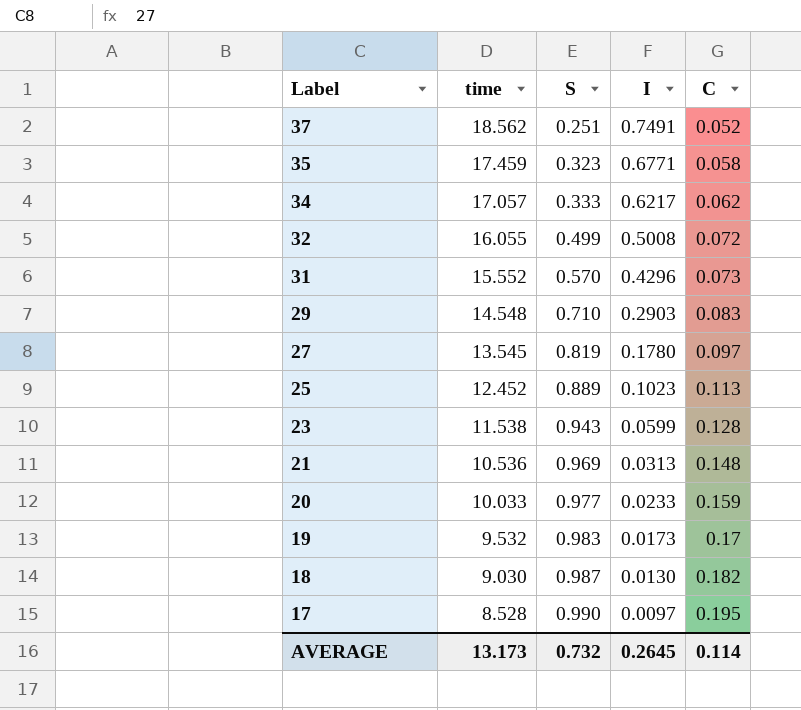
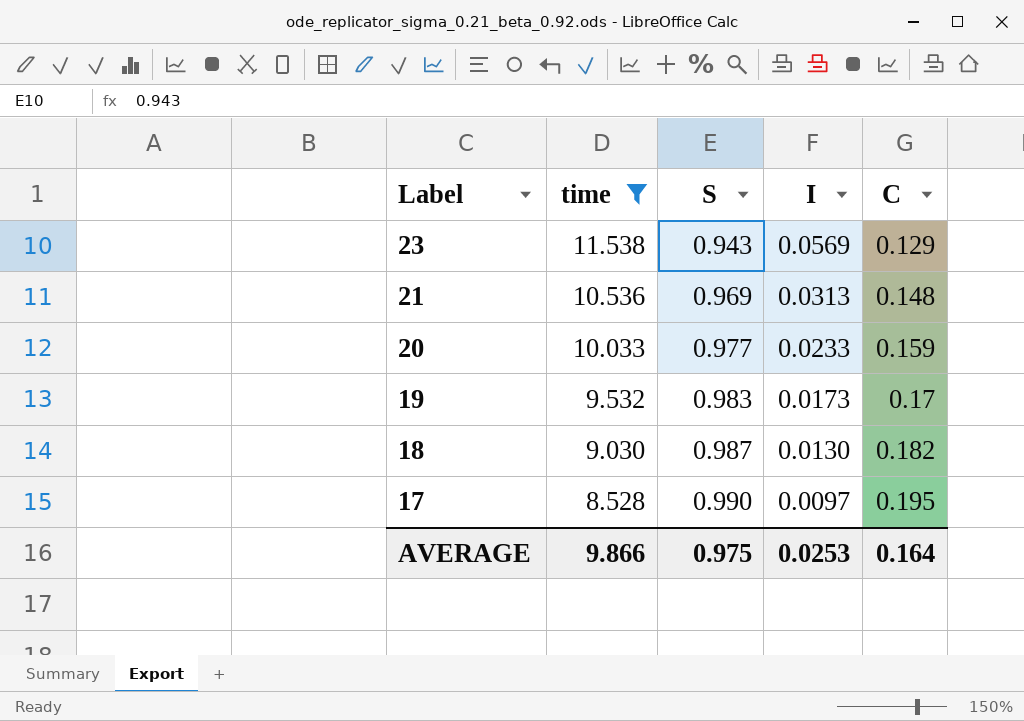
filter: none -> time <= 11.538
23 | I: 0.0599 -> 0.0569
23 | C: 0.128 -> 0.129
AVERAGE | time: 13.173 -> 9.866
AVERAGE | S: 0.732 -> 0.975
AVERAGE | I: 0.2645 -> 0.0253
AVERAGE | C: 0.114 -> 0.164

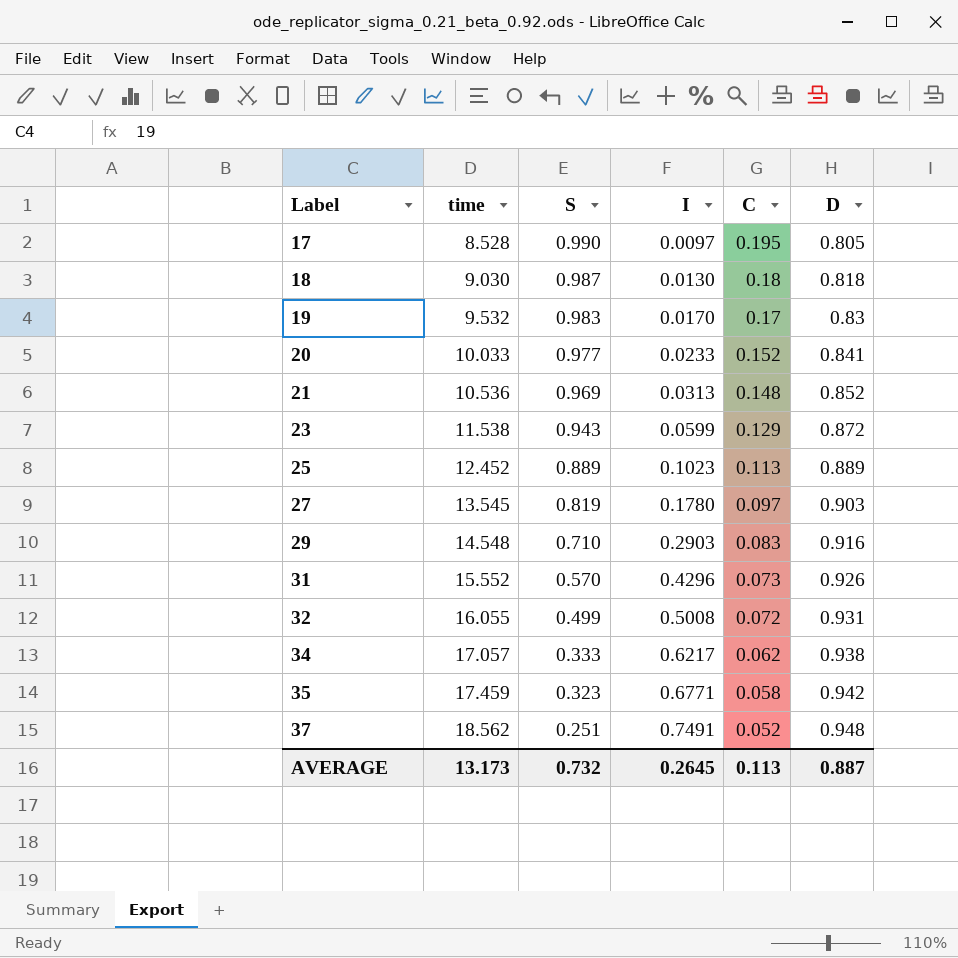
filter: time <= 11.538 -> none
row order: Label descending -> Label ascending
column D | position: none -> 6
18 | C: 0.182 -> 0.18
19 | I: 0.0173 -> 0.0170
20 | C: 0.159 -> 0.152
23 | I: 0.0569 -> 0.0599
AVERAGE | time: 9.866 -> 13.173
AVERAGE | S: 0.975 -> 0.732
AVERAGE | I: 0.0253 -> 0.2645
AVERAGE | C: 0.164 -> 0.113

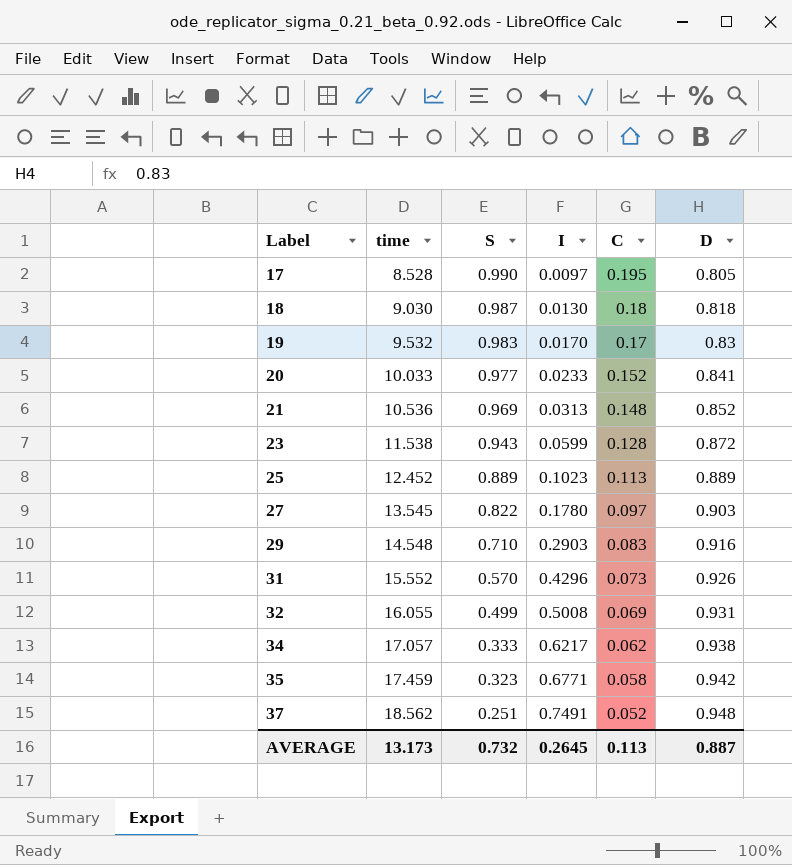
23 | C: 0.129 -> 0.128
27 | S: 0.819 -> 0.822
32 | C: 0.072 -> 0.069

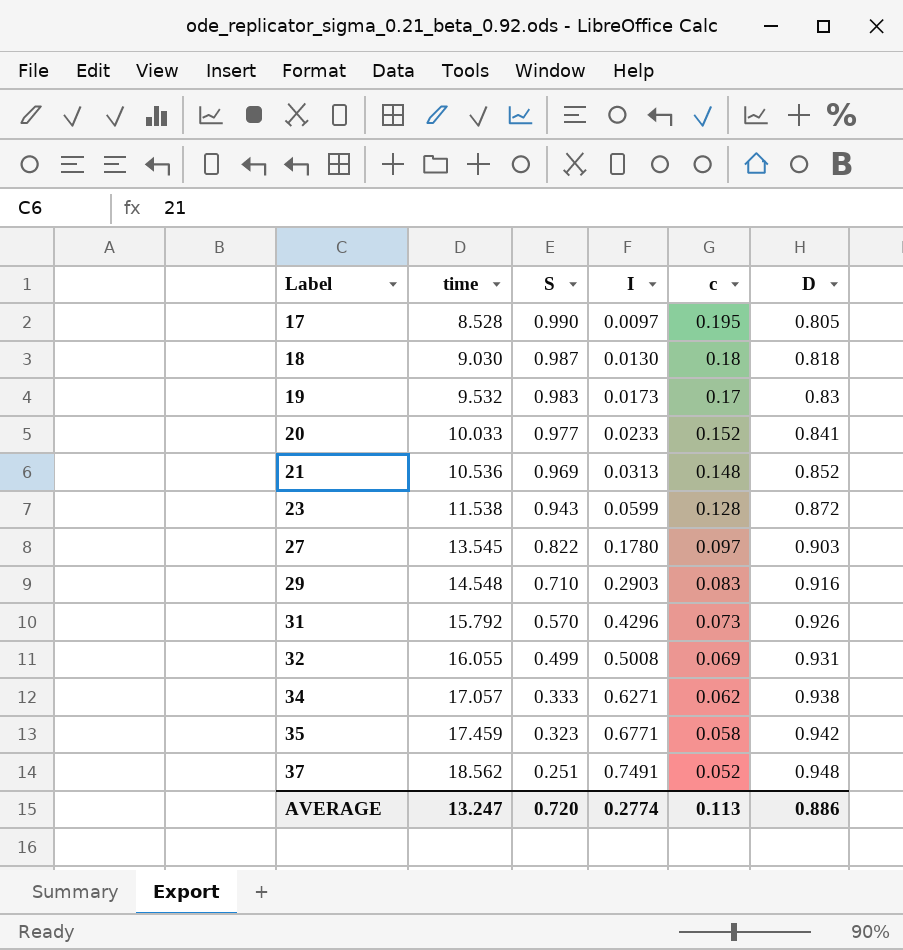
column name: C -> c
row 25: 12.452 | 0.889 | 0.1023 | 0.113 | 0.889 -> none
19 | I: 0.0170 -> 0.0173
31 | time: 15.552 -> 15.792
34 | I: 0.6217 -> 0.6271
AVERAGE | time: 13.173 -> 13.247
AVERAGE | S: 0.732 -> 0.720
AVERAGE | I: 0.2645 -> 0.2774
AVERAGE | D: 0.887 -> 0.886

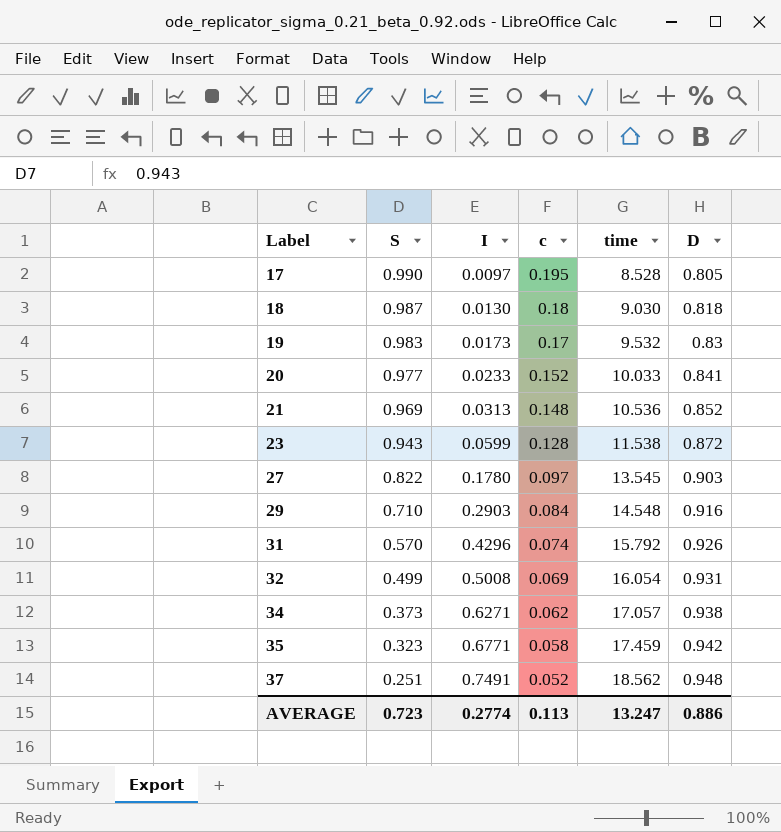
column time | position: 2 -> 5
29 | c: 0.083 -> 0.084
31 | c: 0.073 -> 0.074
32 | time: 16.055 -> 16.054
34 | S: 0.333 -> 0.373
AVERAGE | S: 0.720 -> 0.723

